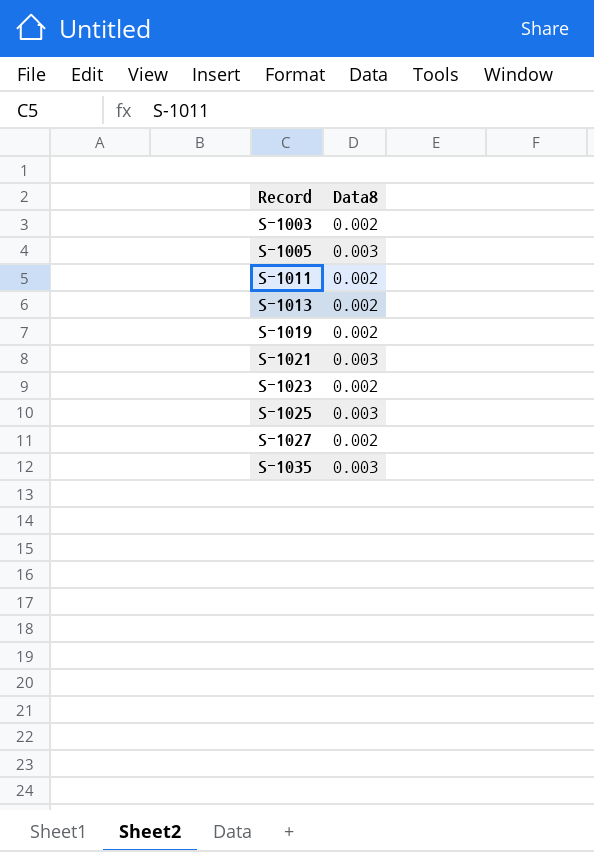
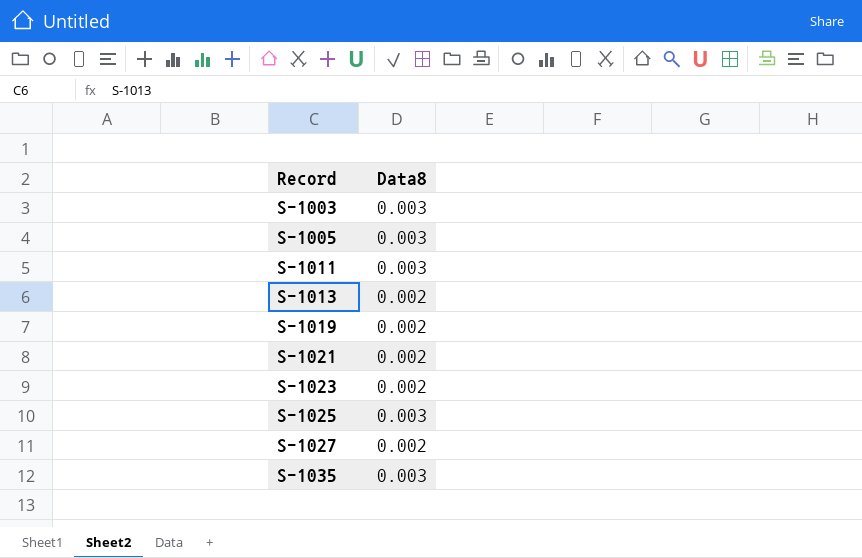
S-1003 | Data8: 0.002 -> 0.003
S-1011 | Data8: 0.002 -> 0.003
S-1021 | Data8: 0.003 -> 0.002

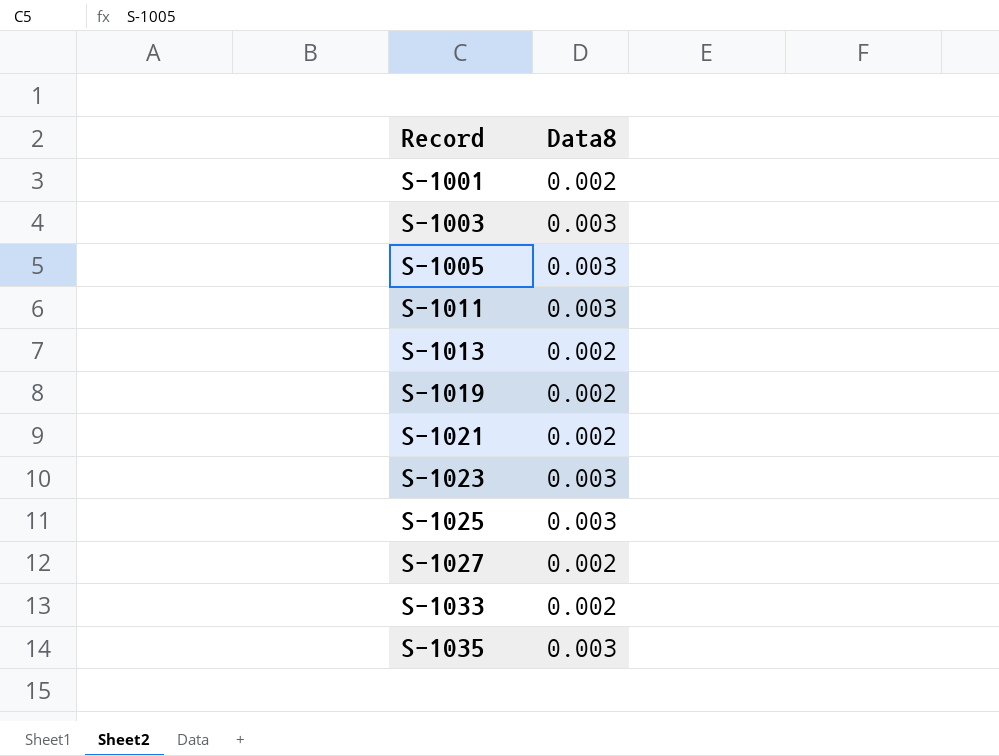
row S-1001: none -> 0.002
S-1023 | Data8: 0.002 -> 0.003
row S-1033: none -> 0.002

